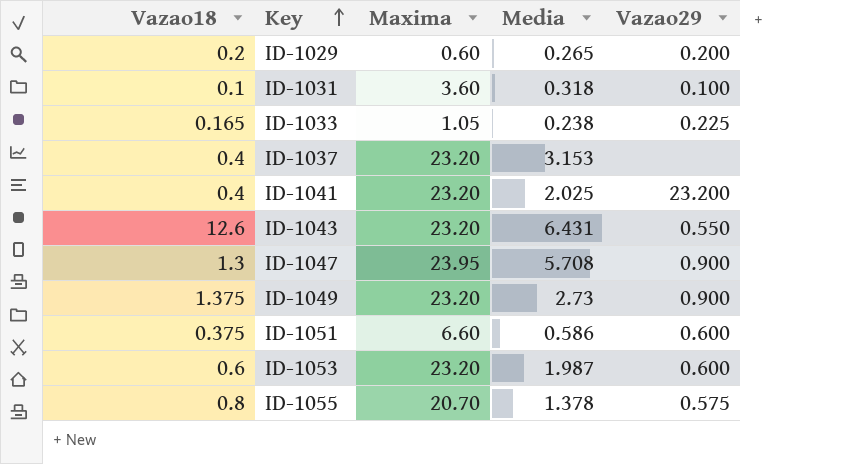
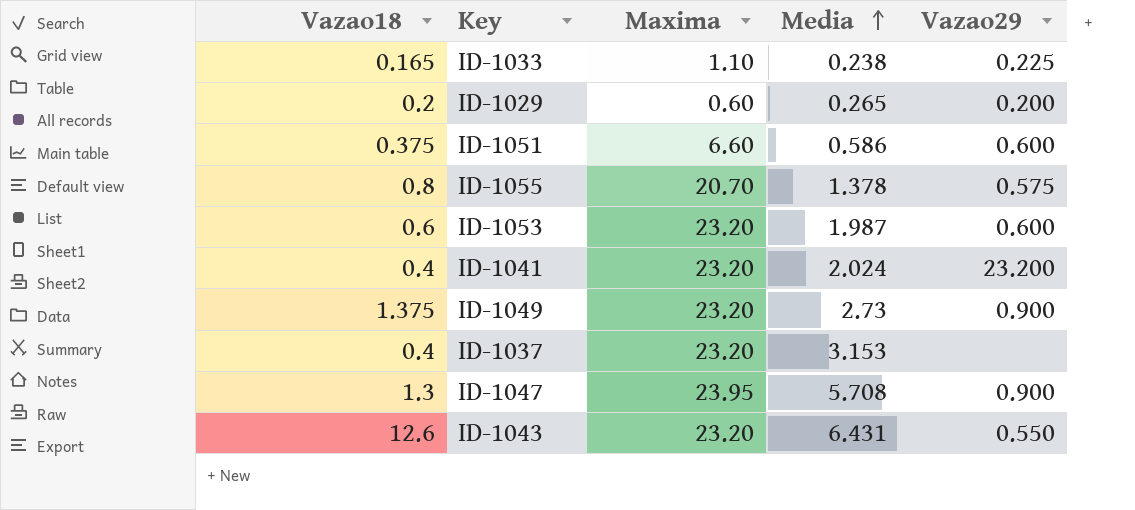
row order: Key ascending -> Media ascending
row ID-1031: 0.1 | 3.60 | 0.318 | 0.100 -> none
ID-1033 | Maxima: 1.05 -> 1.10
ID-1041 | Media: 2.025 -> 2.024

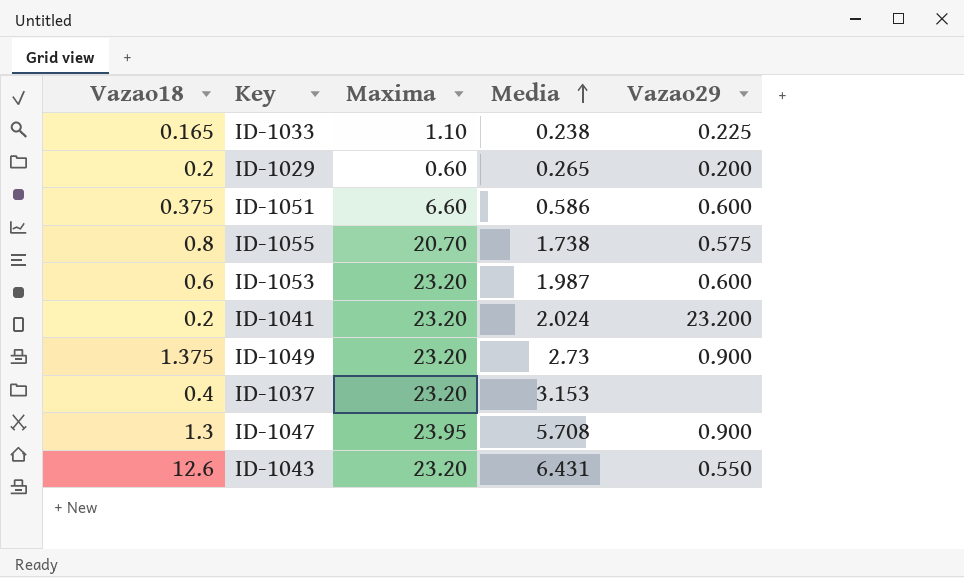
ID-1055 | Media: 1.378 -> 1.738
ID-1041 | Vazao18: 0.4 -> 0.2

